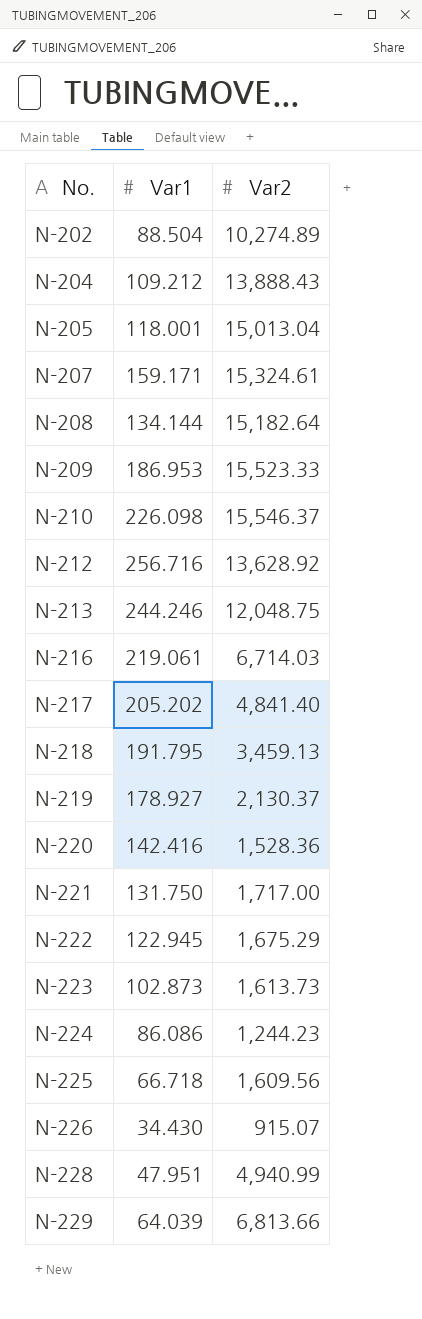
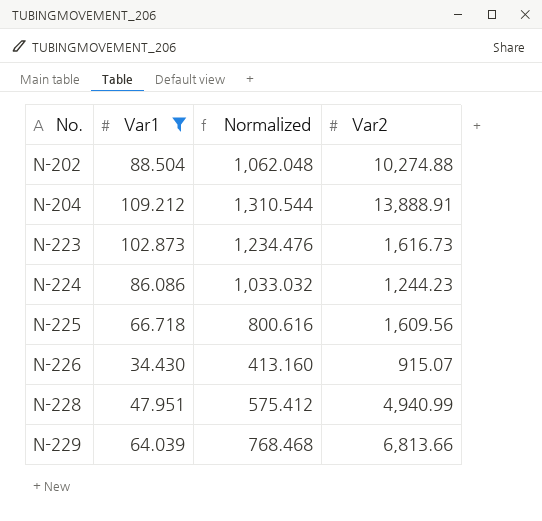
filter: none -> Var1 <= 109.212
column Normalized | formula: none -> [Var1] * 12
N-202 | Var2: 10,274.89 -> 10,274.88
N-204 | Var2: 13,888.43 -> 13,888.91
N-223 | Var2: 1,613.73 -> 1,616.73

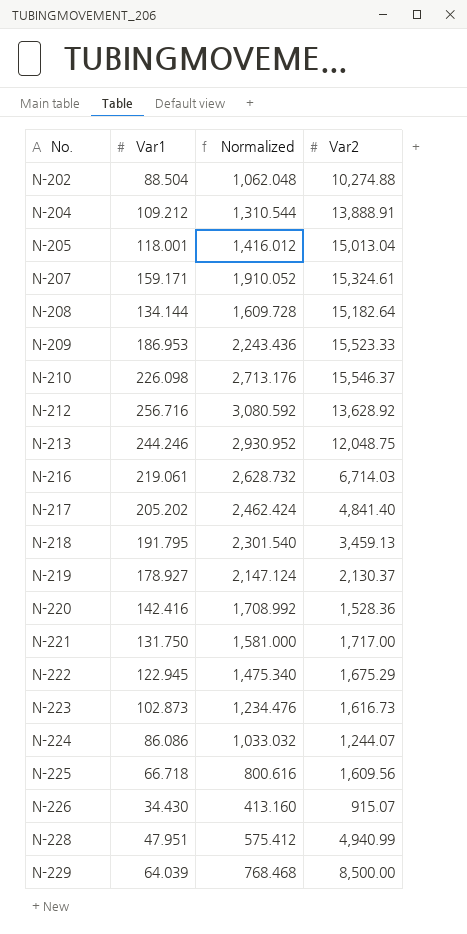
filter: Var1 <= 109.212 -> none
N-224 | Var2: 1,244.23 -> 1,244.07
N-229 | Var2: 6,813.66 -> 8,500.00

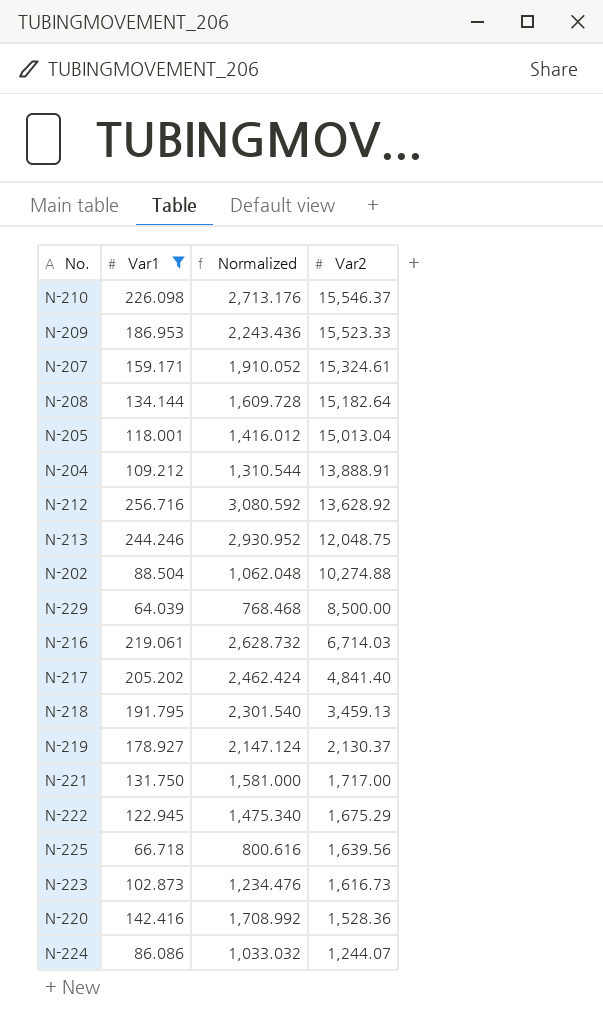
filter: none -> Var1 >= 64.039
row order: No. ascending -> Var2 descending
N-225 | Var2: 1,609.56 -> 1,639.56

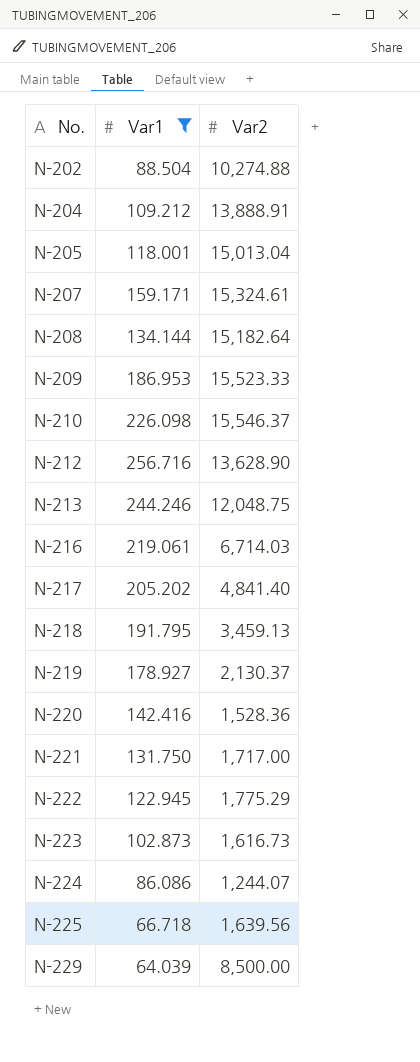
row order: Var2 descending -> No. ascending
column Normalized | formula: [Var1] * 12 -> none
N-212 | Var2: 13,628.92 -> 13,628.90
N-222 | Var2: 1,675.29 -> 1,775.29

